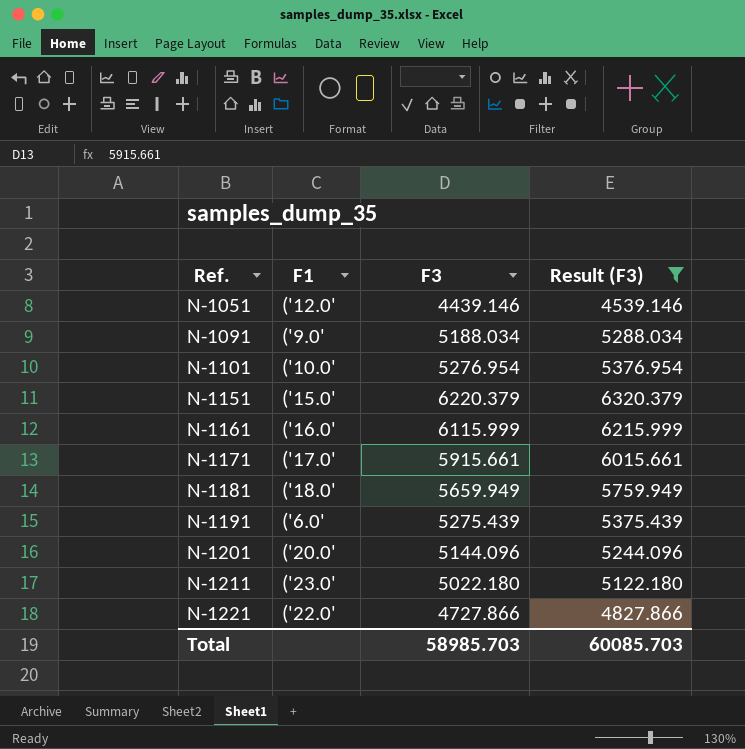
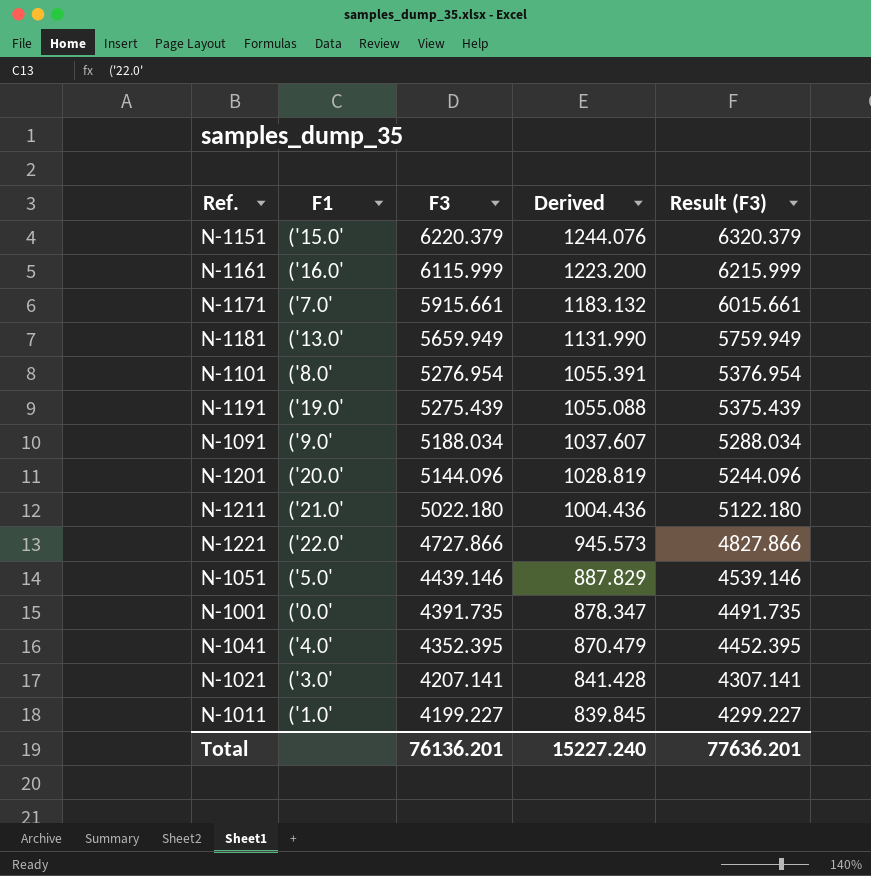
filter: Result (F3) >= 4539.146 -> none
row order: Ref. ascending -> F3 descending
column Derived | formula: none -> [F3] * 0.2
N-1171 | F1: ('17.0' -> ('7.0'
N-1181 | F1: ('18.0' -> ('13.0'
N-1101 | F1: ('10.0' -> ('8.0'
N-1191 | F1: ('6.0' -> ('19.0'
N-1211 | F1: ('23.0' -> ('21.0'
N-1051 | F1: ('12.0' -> ('5.0'
Total | F3: 58985.703 -> 76136.201
Total | Result (F3): 60085.703 -> 77636.201

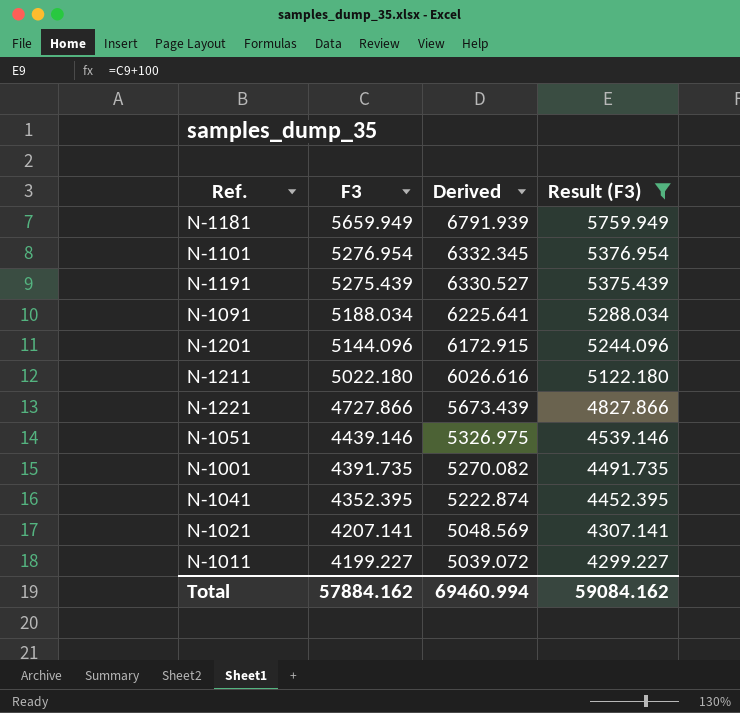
filter: none -> Result (F3) <= 5759.949
column F1 | position: 2 -> none
column Derived | formula: [F3] * 0.2 -> [F3] * 1.2
Total | F3: 76136.201 -> 57884.162
Total | Derived: 15227.240 -> 69460.994
Total | Result (F3): 77636.201 -> 59084.162

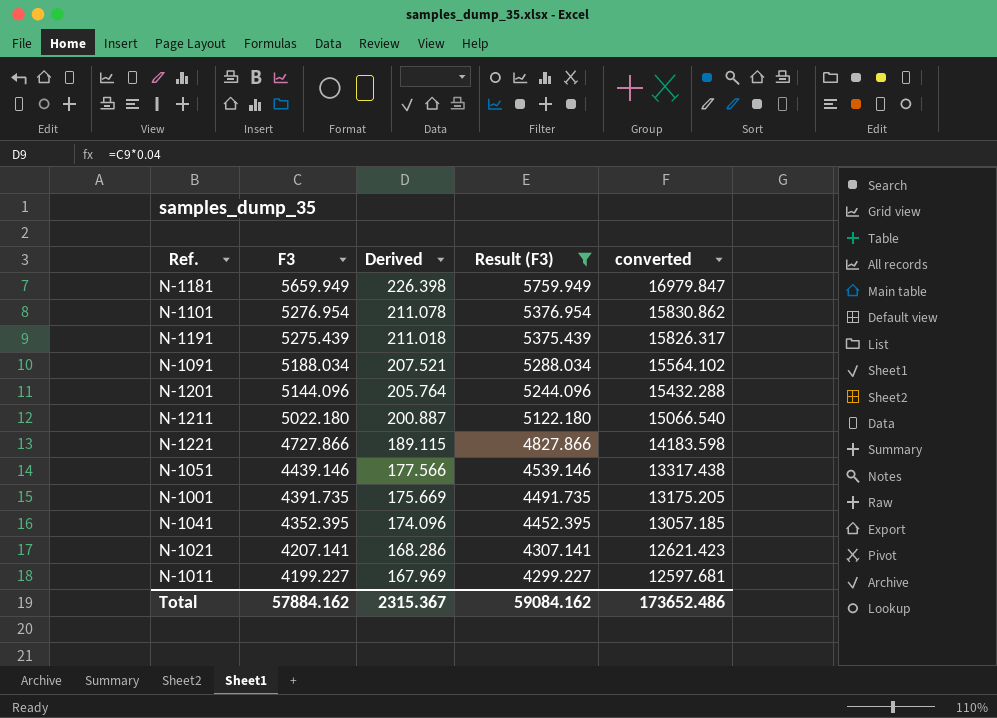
column Derived | formula: [F3] * 1.2 -> [F3] * 0.04
column converted | formula: none -> [F3] * 3
Total | Derived: 69460.994 -> 2315.367

